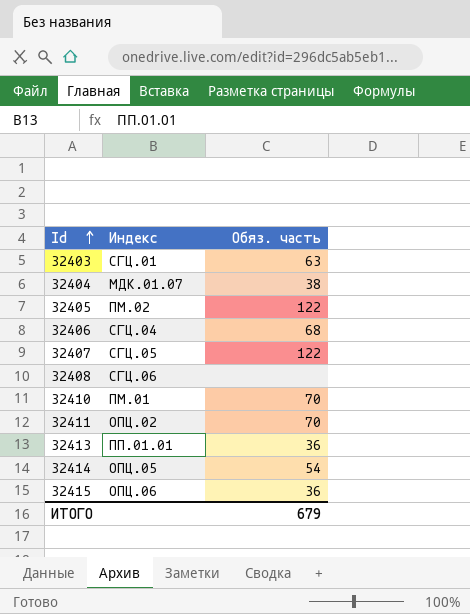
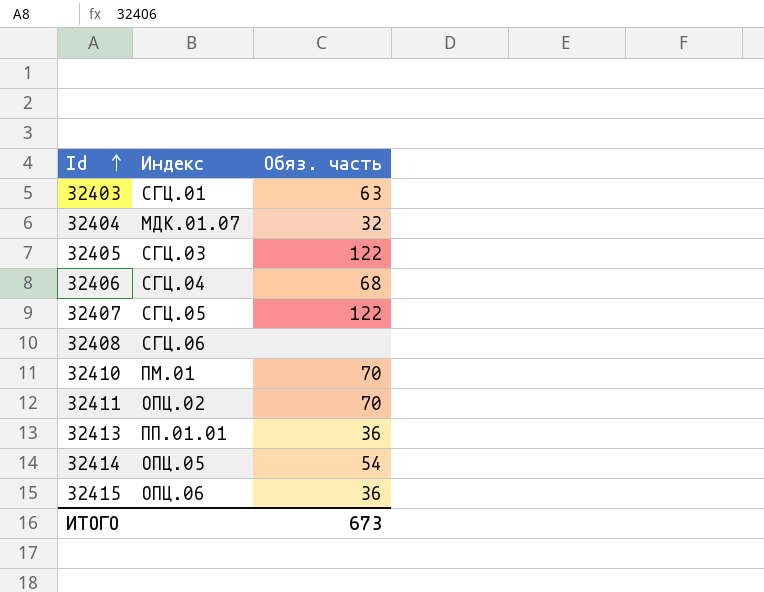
32404 | Обяз. часть: 38 -> 32
32405 | Индекс: ПМ.02 -> СГЦ.03
ИТОГО | Обяз. часть: 679 -> 673

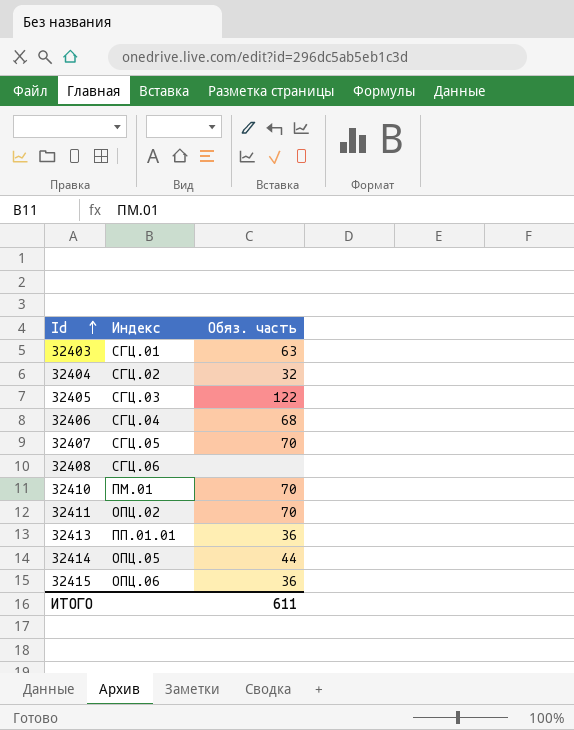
32404 | Индекс: МДК.01.07 -> СГЦ.02
32407 | Обяз. часть: 122 -> 70
32414 | Обяз. часть: 54 -> 44
ИТОГО | Обяз. часть: 673 -> 611

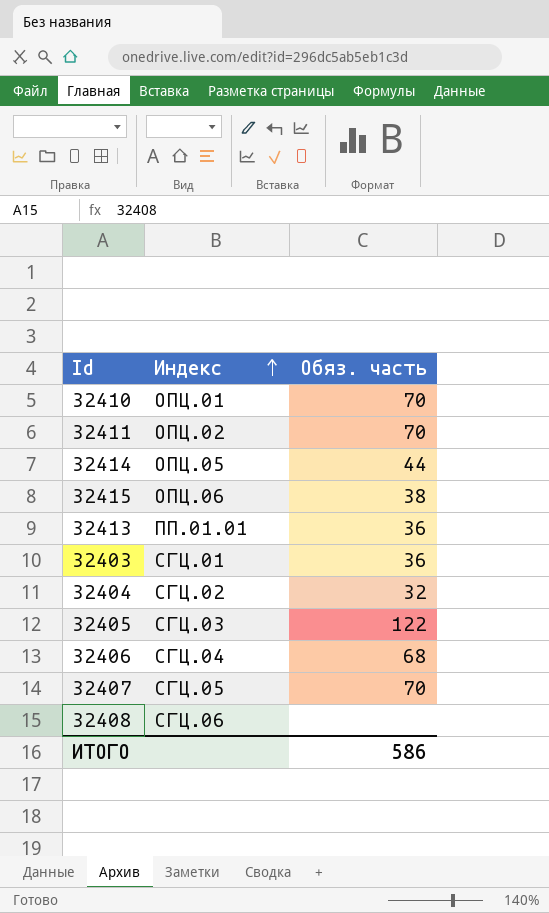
row order: Id ascending -> Индекс ascending
32410 | Индекс: ПМ.01 -> ОПЦ.01
32415 | Обяз. часть: 36 -> 38
32403 | Обяз. часть: 63 -> 36
ИТОГО | Обяз. часть: 611 -> 586

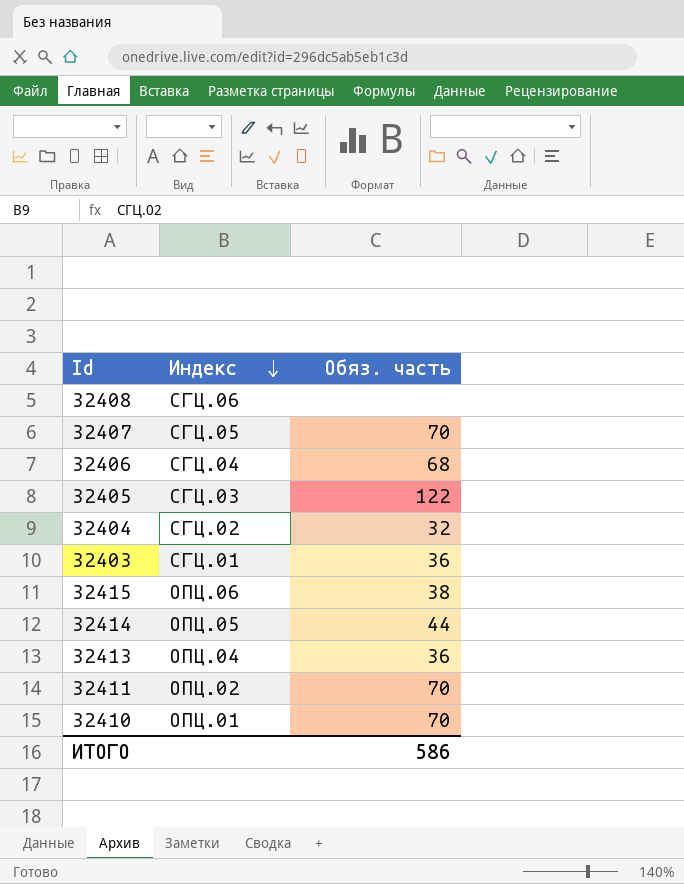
row order: Индекс ascending -> Индекс descending
32413 | Индекс: ПП.01.01 -> ОПЦ.04

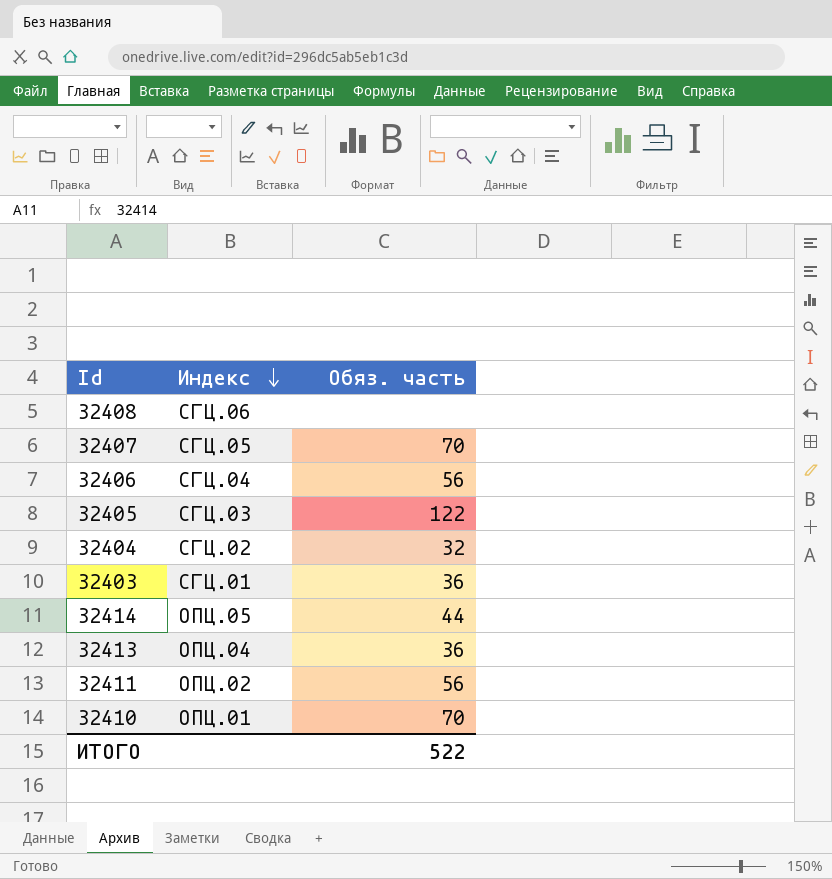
row 32415: ОПЦ.06 | 38 -> none
32406 | Обяз. часть: 68 -> 56
32411 | Обяз. часть: 70 -> 56
ИТОГО | Обяз. часть: 586 -> 522

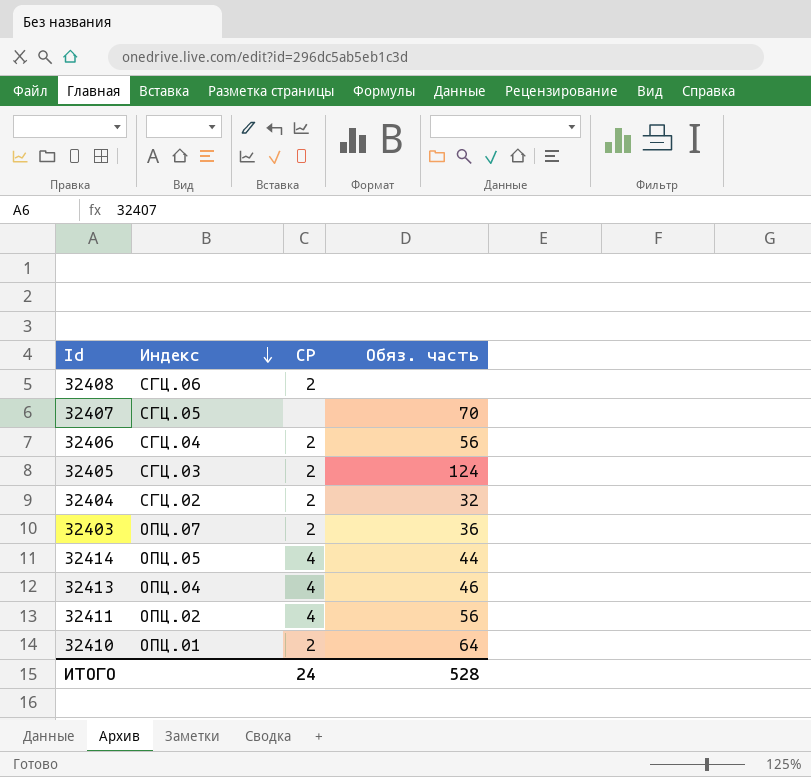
column СР | position: none -> 3
32405 | Обяз. часть: 122 -> 124
32403 | Индекс: СГЦ.01 -> ОПЦ.07
32413 | Обяз. часть: 36 -> 46
32410 | Обяз. часть: 70 -> 64
ИТОГО | Обяз. часть: 522 -> 528

